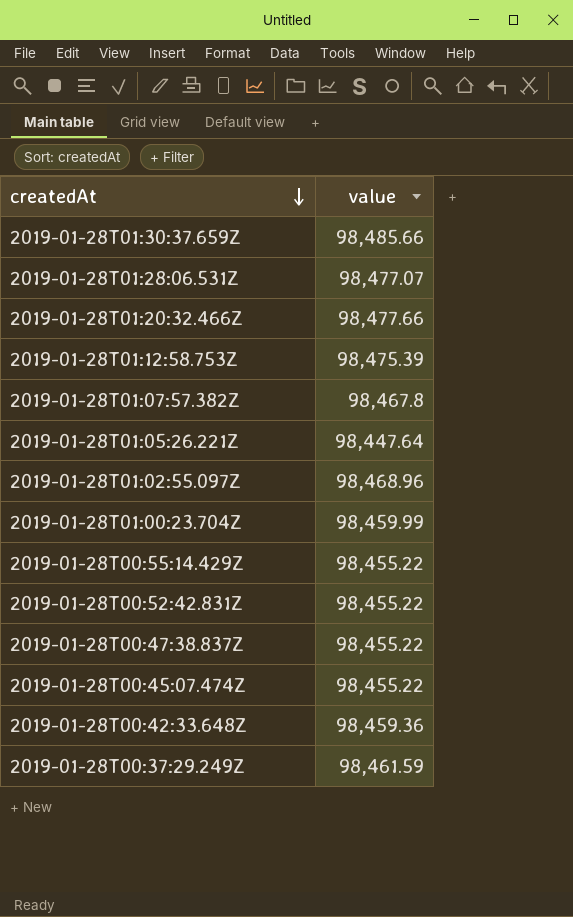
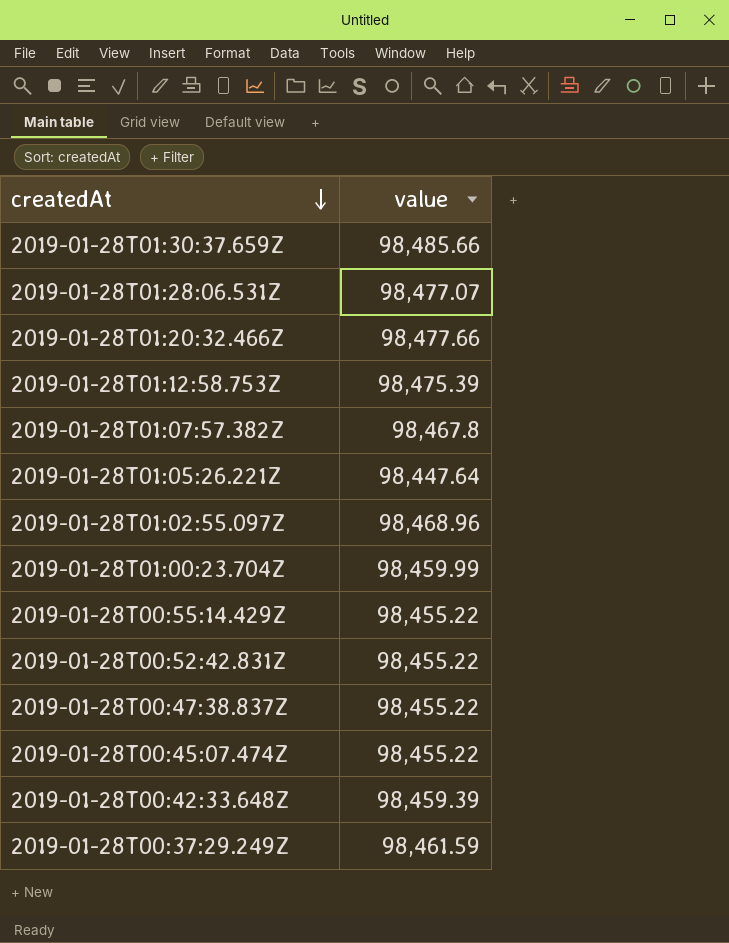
2019-01-28T00:42:33.648Z | value: 98,459.36 -> 98,459.39

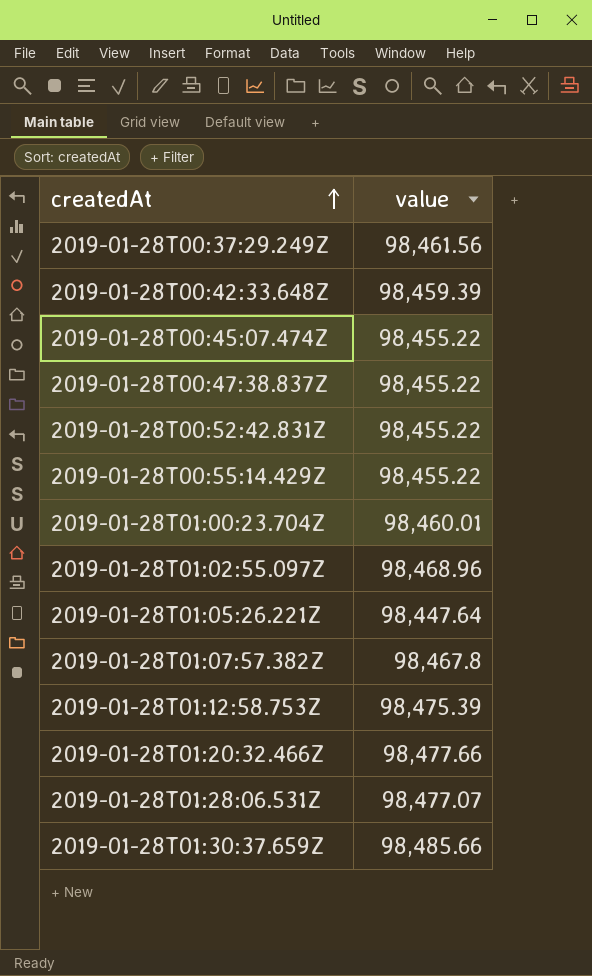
row order: createdAt descending -> createdAt ascending
2019-01-28T00:37:29.249Z | value: 98,461.59 -> 98,461.56
2019-01-28T01:00:23.704Z | value: 98,459.99 -> 98,460.01

